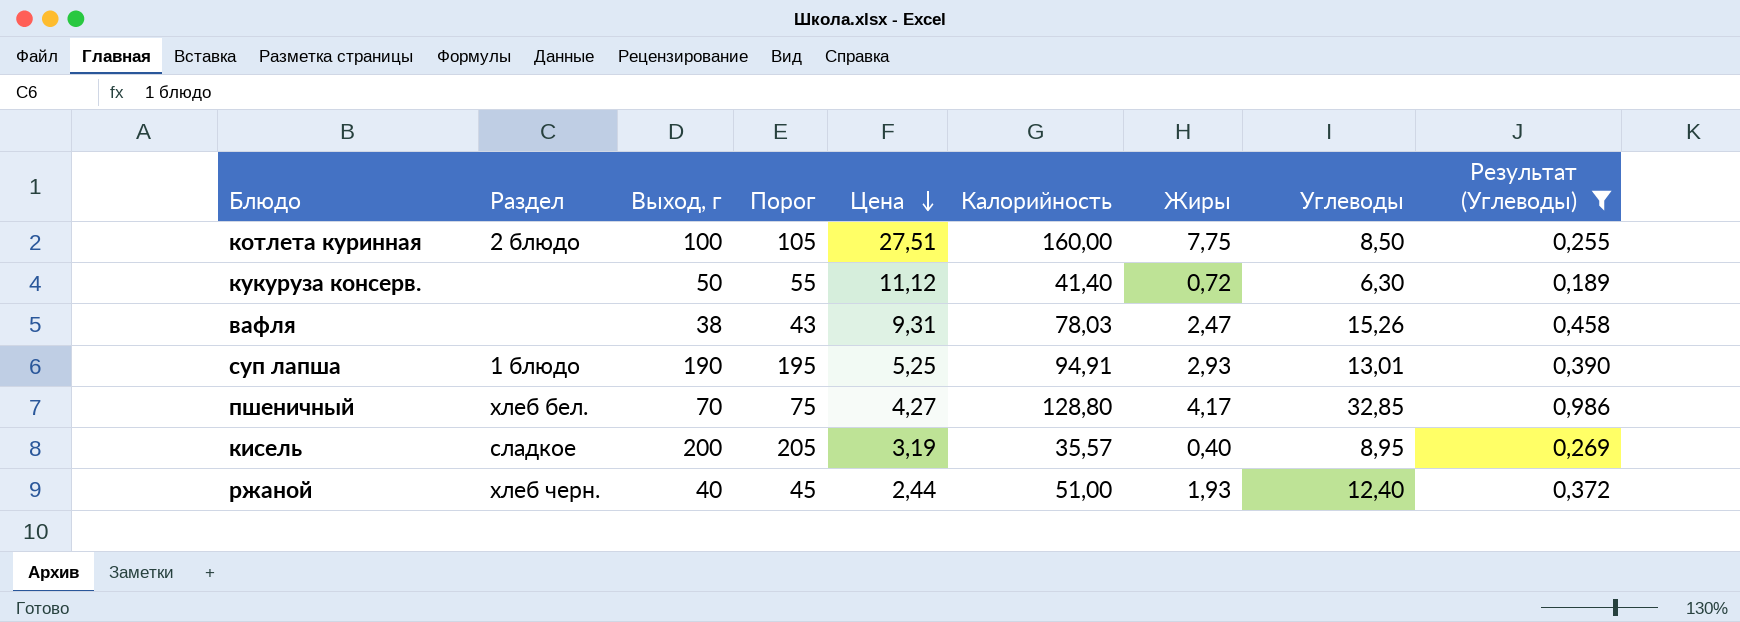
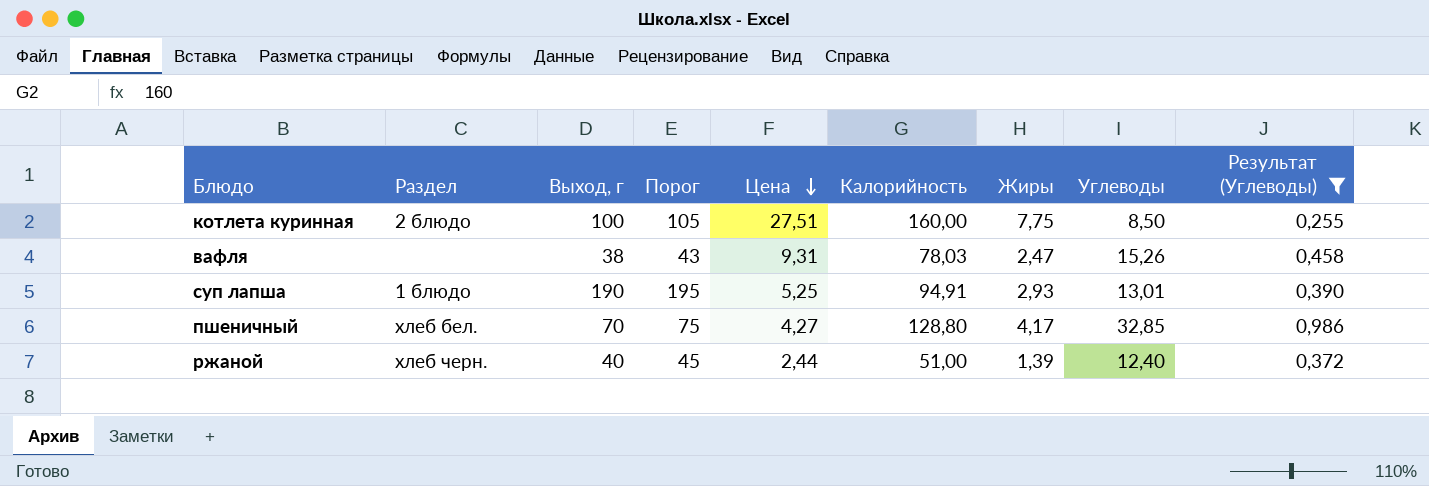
row кукуруза консерв.: none | 50 | 55 | 11,12 | 41,40 | 0,72 | 6,30 | 0,189 -> none
row кисель: сладкое | 200 | 205 | 3,19 | 35,57 | 0,40 | 8,95 | 0,269 -> none
ржаной | Жиры: 1,93 -> 1,39

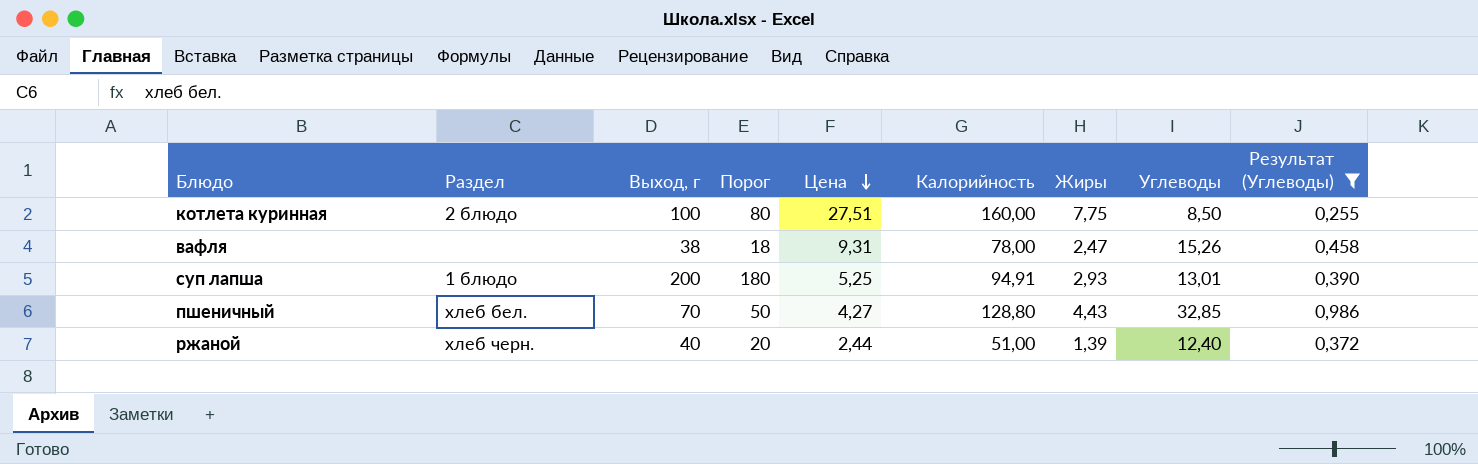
column Порог | formula: [Выход, г] + 5 -> [Выход, г] - 20
вафля | Калорийность: 78,03 -> 78,00
суп лапша | Выход, г: 190 -> 200
пшеничный | Жиры: 4,17 -> 4,43

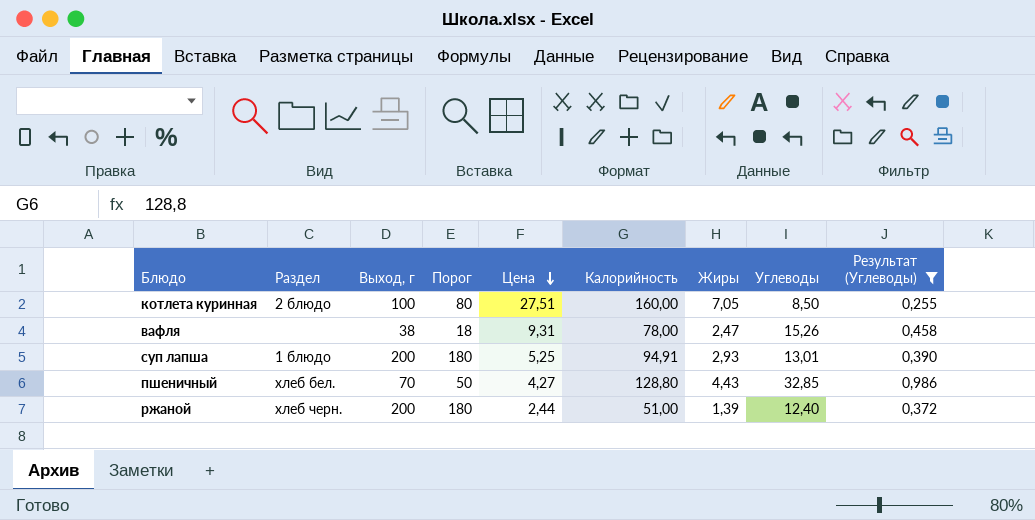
котлета куринная | Жиры: 7,75 -> 7,05
ржаной | Выход, г: 40 -> 200
ржаной | Порог: 20 -> 180

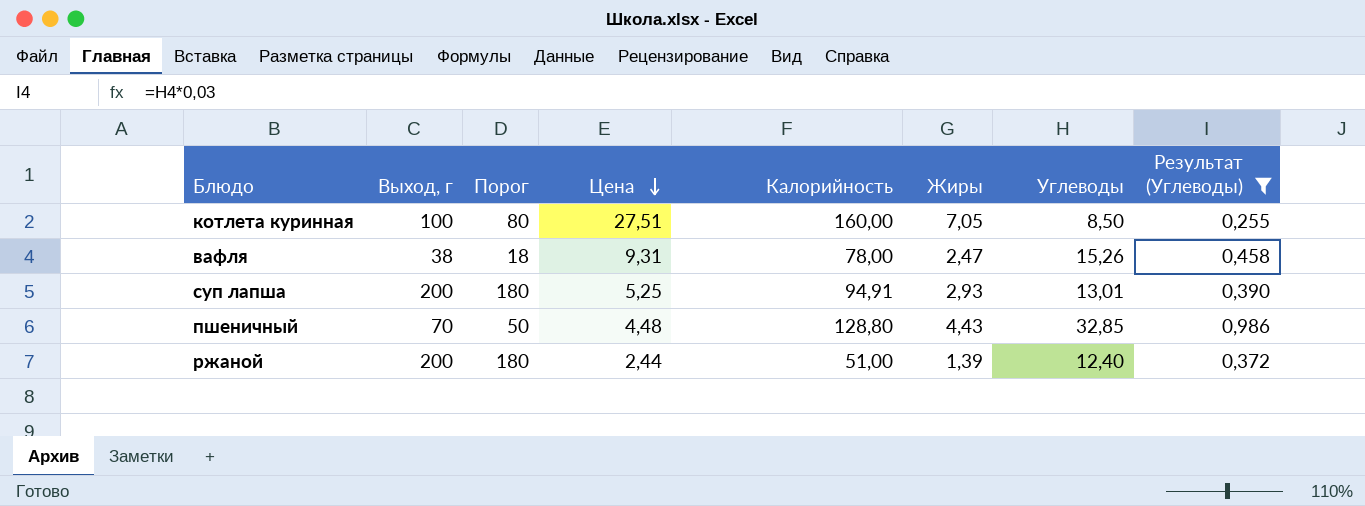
column Раздел | position: 2 -> none
пшеничный | Цена: 4,27 -> 4,48

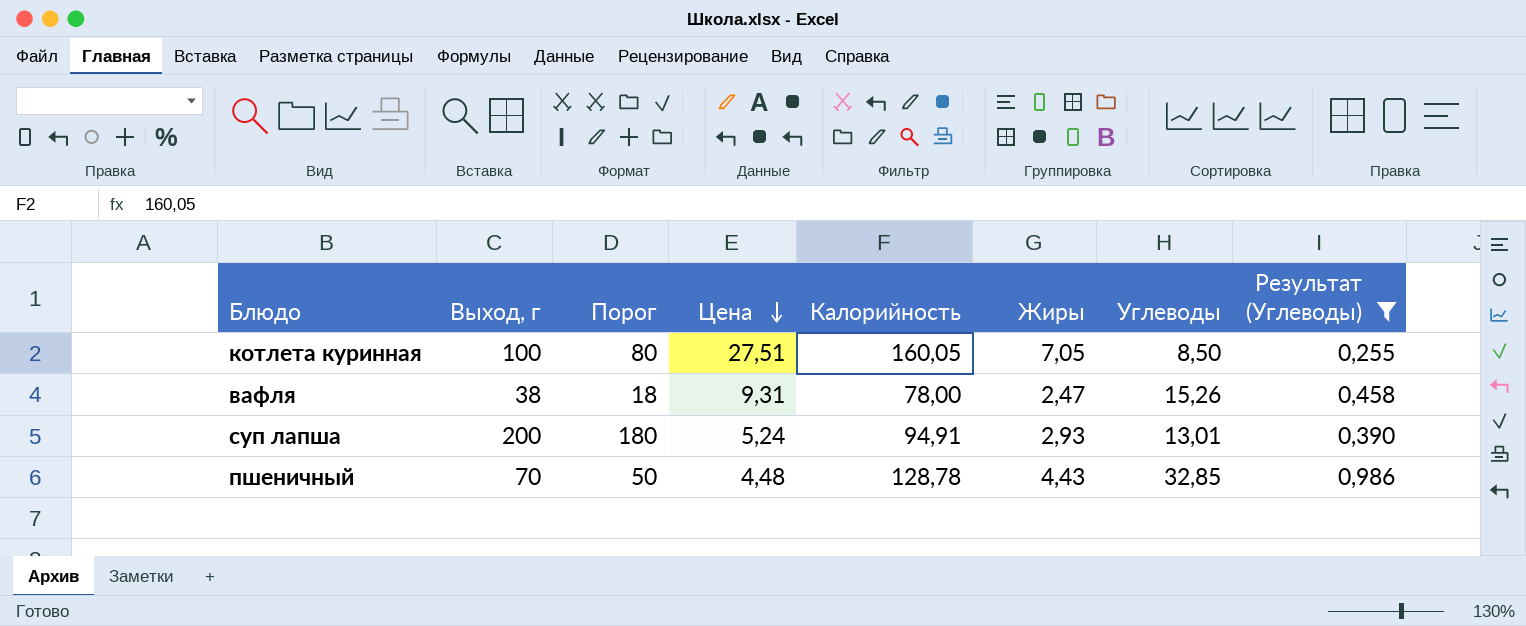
row ржаной: 200 | 180 | 2,44 | 51,00 | 1,39 | 12,40 | 0,372 -> none
котлета куринная | Калорийность: 160,00 -> 160,05
суп лапша | Цена: 5,25 -> 5,24
пшеничный | Калорийность: 128,80 -> 128,78

